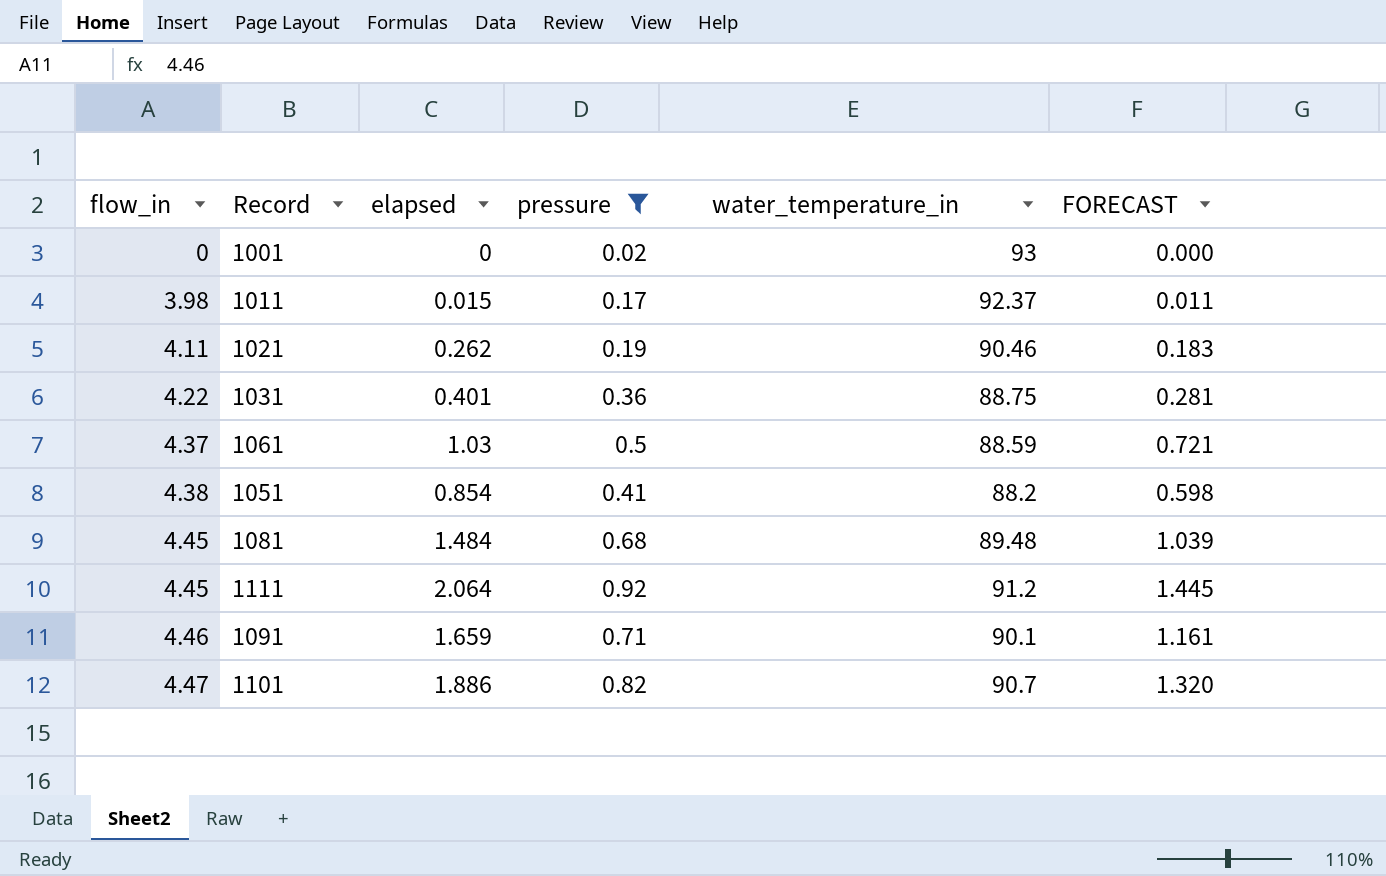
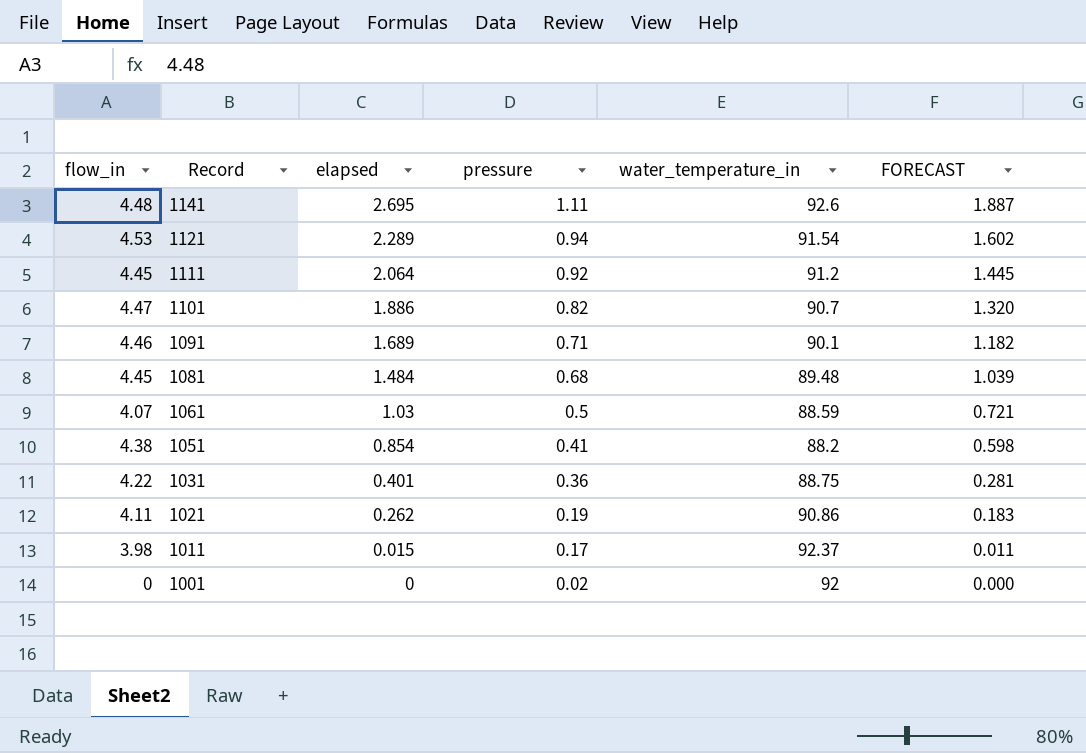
filter: pressure <= 0.92 -> none
row order: flow_in ascending -> Record descending
1091 | elapsed: 1.659 -> 1.689
1091 | FORECAST: 1.161 -> 1.182
1061 | flow_in: 4.37 -> 4.07
1021 | water_temperature_in: 90.46 -> 90.86
1001 | water_temperature_in: 93 -> 92

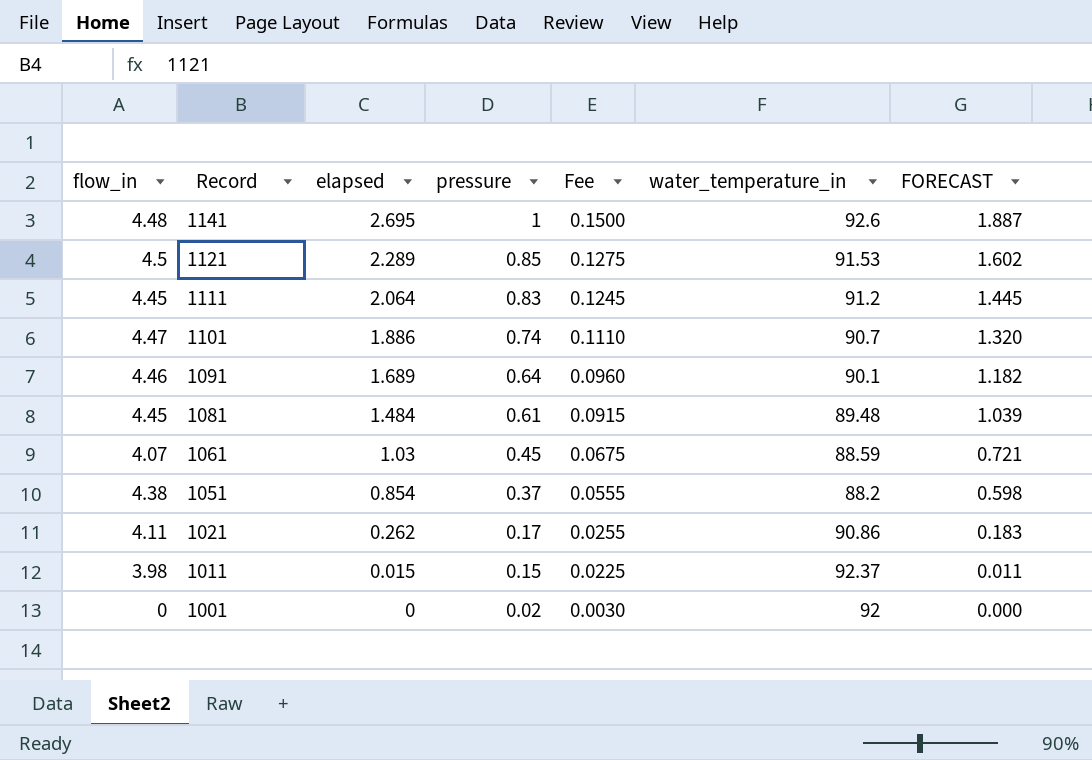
column Fee | formula: none -> [pressure] * 0.15
row 1031: 4.22 | 0.401 | 0.36 | 88.75 | 0.281 -> none
1141 | pressure: 1.11 -> 1
1121 | flow_in: 4.53 -> 4.5
1121 | pressure: 0.94 -> 0.85
1121 | water_temperature_in: 91.54 -> 91.53
1111 | pressure: 0.92 -> 0.83
1101 | pressure: 0.82 -> 0.74
1091 | pressure: 0.71 -> 0.64
1081 | pressure: 0.68 -> 0.61
1061 | pressure: 0.5 -> 0.45
1051 | pressure: 0.41 -> 0.37
1021 | pressure: 0.19 -> 0.17
1011 | pressure: 0.17 -> 0.15

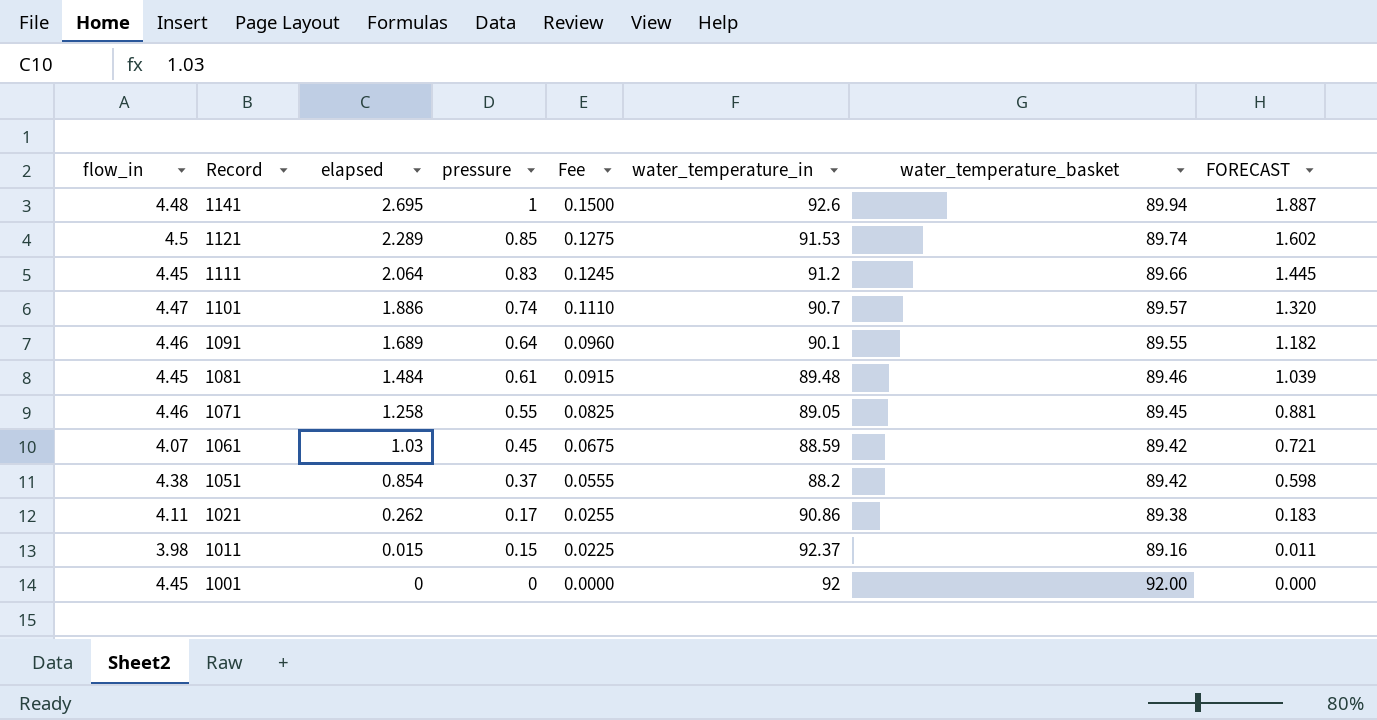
column water_temperature_basket | position: none -> 7
row 1071: none -> 4.46 | 1.258 | 0.55 | 0.0825 | 89.05 | 89.45 | 0.881
1001 | flow_in: 0 -> 4.45
1001 | pressure: 0.02 -> 0
1001 | Fee: 0.0030 -> 0.0000

